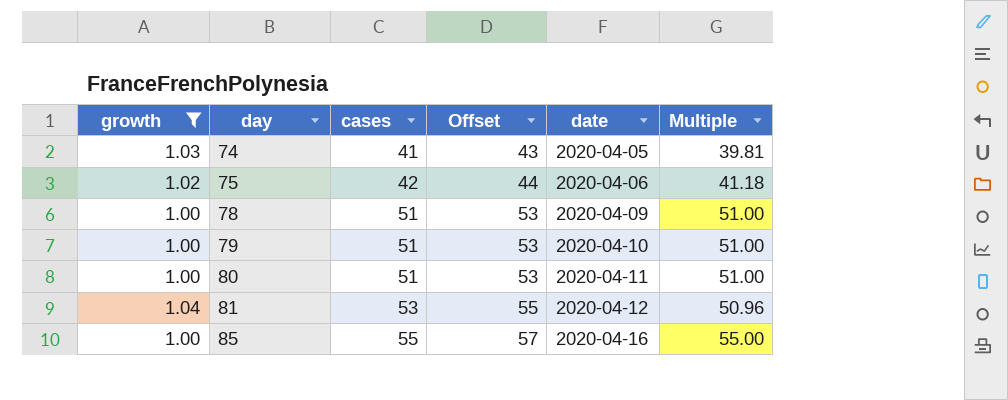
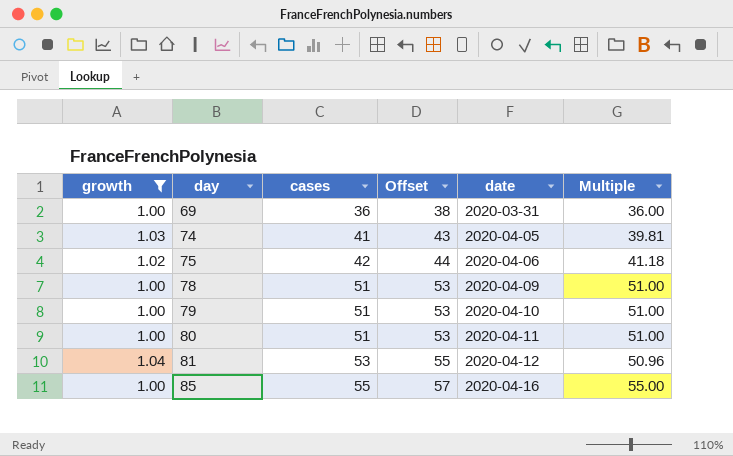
row 69: none -> 1.00 | 36 | 38 | 2020-03-31 | 36.00

